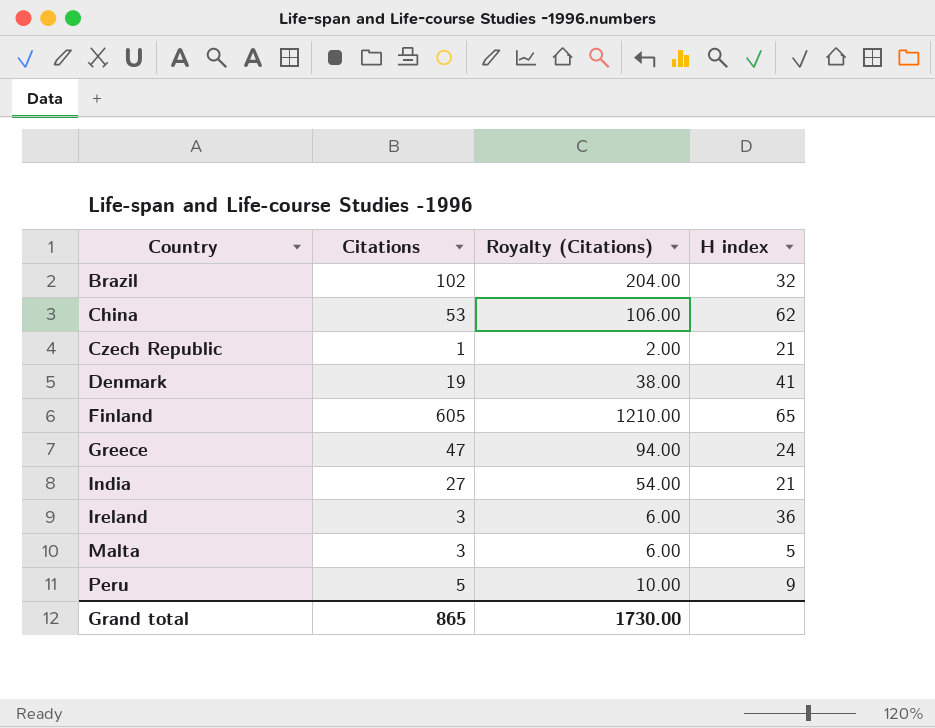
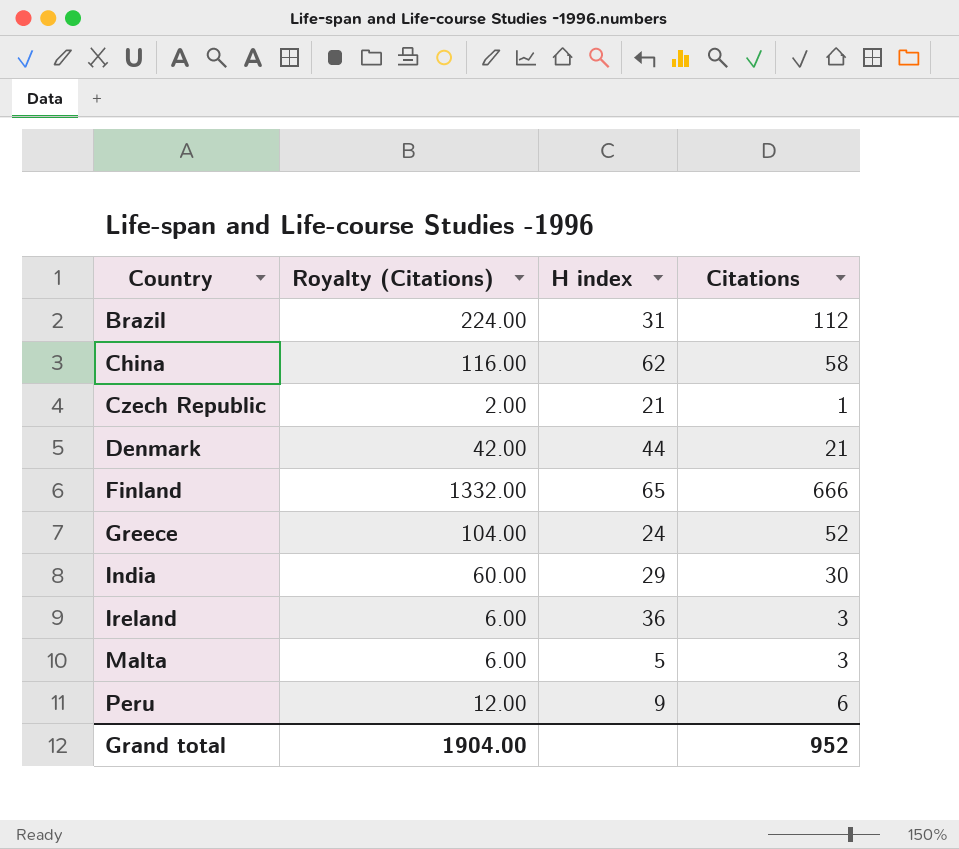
column Citations | position: 2 -> 4
Brazil | Royalty (Citations): 204.00 -> 224.00
Brazil | H index: 32 -> 31
Brazil | Citations: 102 -> 112
China | Royalty (Citations): 106.00 -> 116.00
China | Citations: 53 -> 58
Denmark | Royalty (Citations): 38.00 -> 42.00
Denmark | H index: 41 -> 44
Denmark | Citations: 19 -> 21
Finland | Royalty (Citations): 1210.00 -> 1332.00
Finland | Citations: 605 -> 666
Greece | Royalty (Citations): 94.00 -> 104.00
Greece | Citations: 47 -> 52
India | Royalty (Citations): 54.00 -> 60.00
India | H index: 21 -> 29
India | Citations: 27 -> 30
Peru | Royalty (Citations): 10.00 -> 12.00
Peru | Citations: 5 -> 6
Grand total | Royalty (Citations): 1730.00 -> 1904.00
Grand total | Citations: 865 -> 952

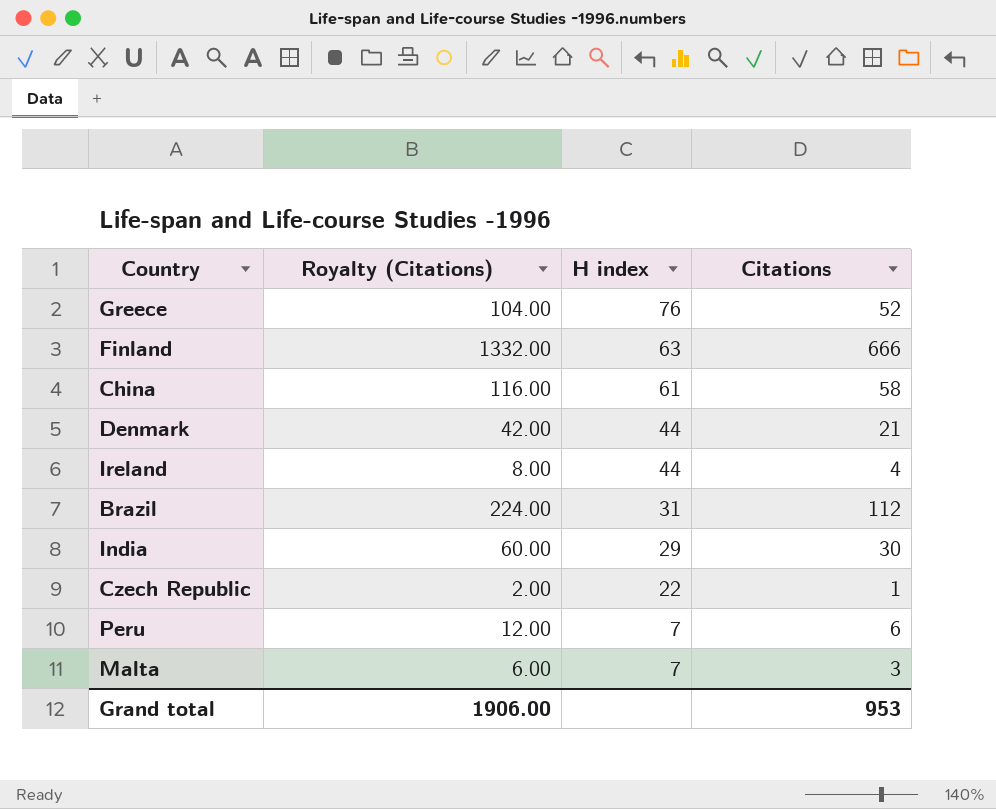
row order: Country ascending -> H index descending
Greece | H index: 24 -> 76
Finland | H index: 65 -> 63
China | H index: 62 -> 61
Ireland | Royalty (Citations): 6.00 -> 8.00
Ireland | H index: 36 -> 44
Ireland | Citations: 3 -> 4
Czech Republic | H index: 21 -> 22
Peru | H index: 9 -> 7
Malta | H index: 5 -> 7
Grand total | Royalty (Citations): 1904.00 -> 1906.00
Grand total | Citations: 952 -> 953

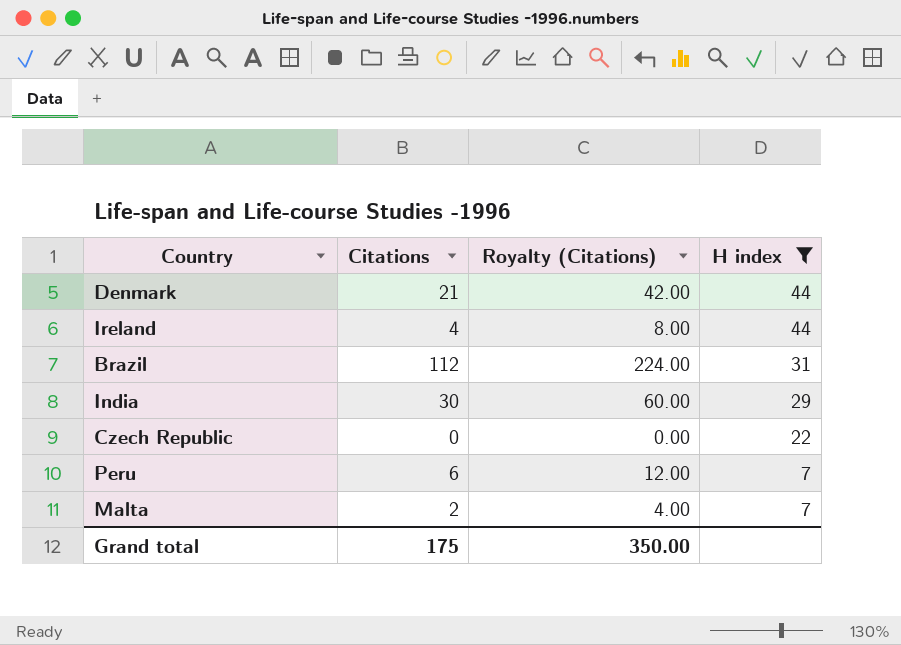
filter: none -> H index <= 44
column Citations | position: 4 -> 2
Czech Republic | Citations: 1 -> 0
Czech Republic | Royalty (Citations): 2.00 -> 0.00
Malta | Citations: 3 -> 2
Malta | Royalty (Citations): 6.00 -> 4.00
Grand total | Citations: 953 -> 175
Grand total | Royalty (Citations): 1906.00 -> 350.00

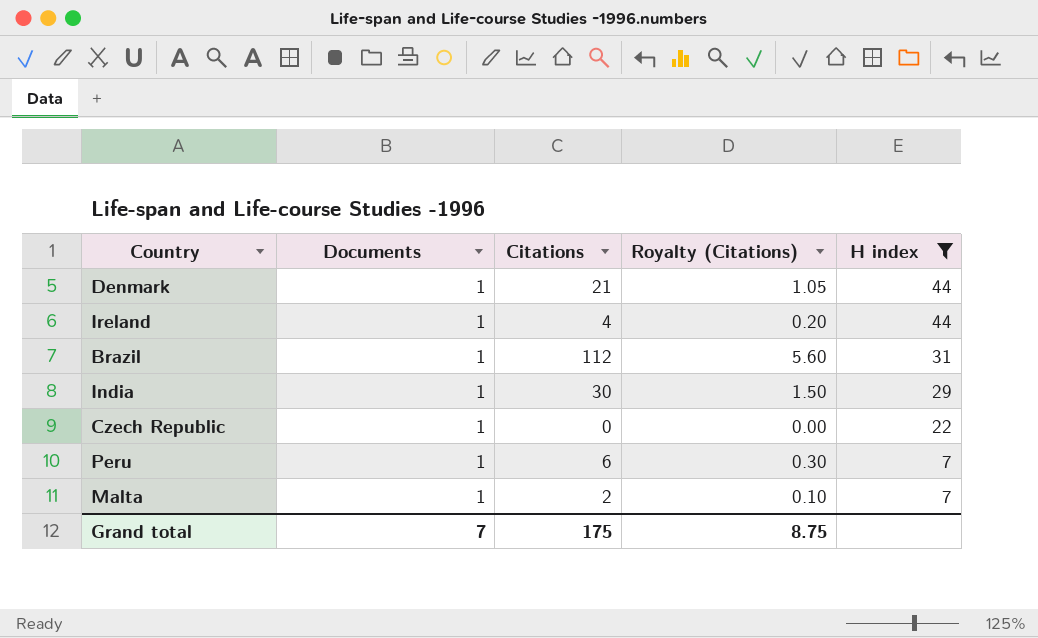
column Documents | position: none -> 2
column Royalty (Citations) | formula: [Citations] * 2 -> [Citations] * 0.05
Grand total | Royalty (Citations): 350.00 -> 8.75

